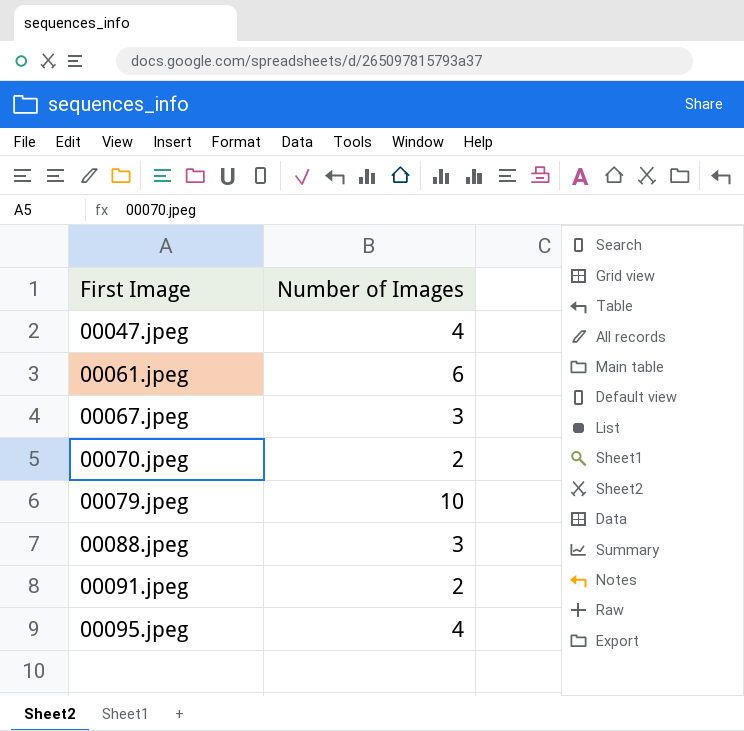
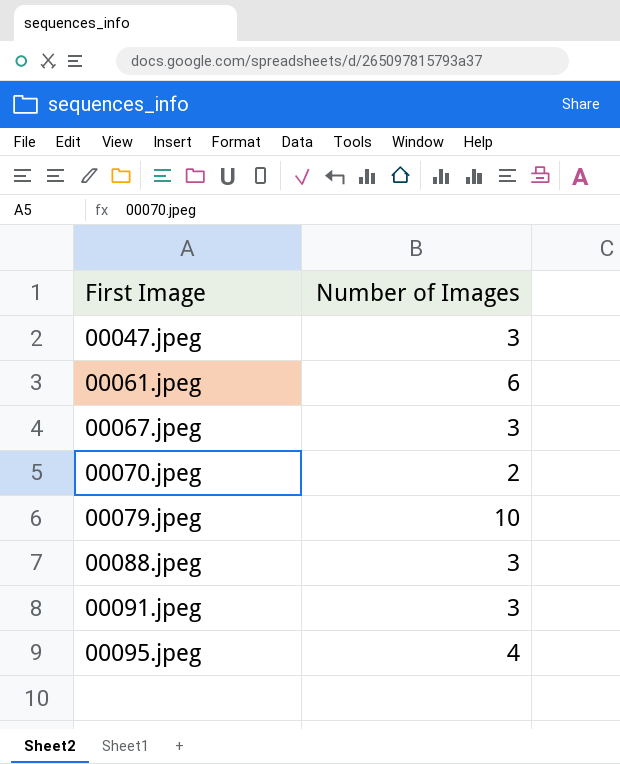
00047.jpeg | Number of Images: 4 -> 3
00091.jpeg | Number of Images: 2 -> 3

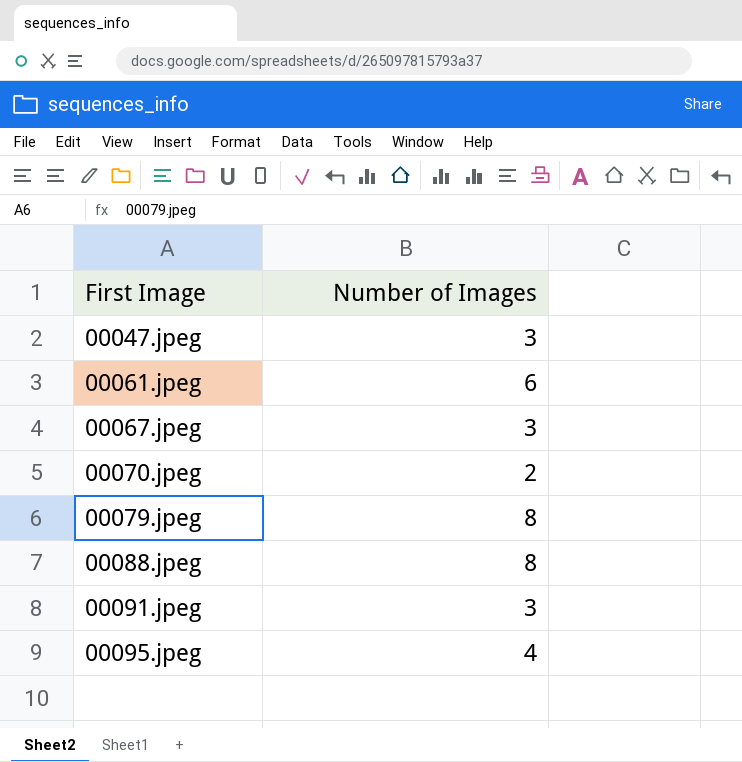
00079.jpeg | Number of Images: 10 -> 8
00088.jpeg | Number of Images: 3 -> 8

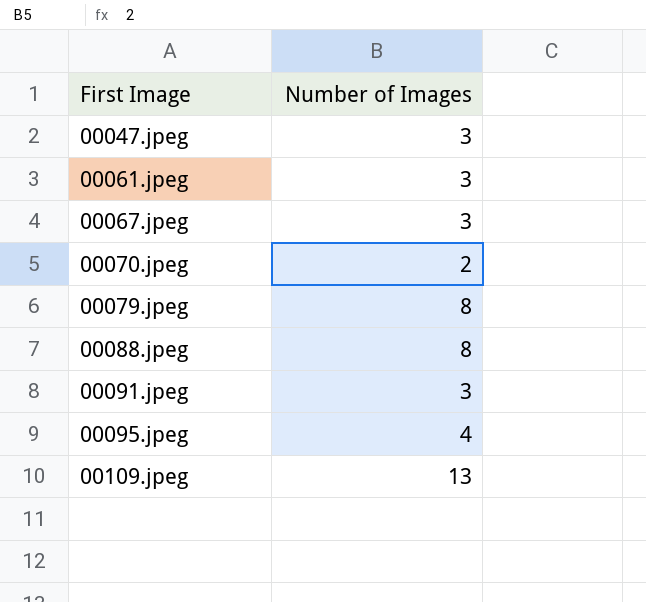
00061.jpeg | Number of Images: 6 -> 3
row 00109.jpeg: none -> 13

